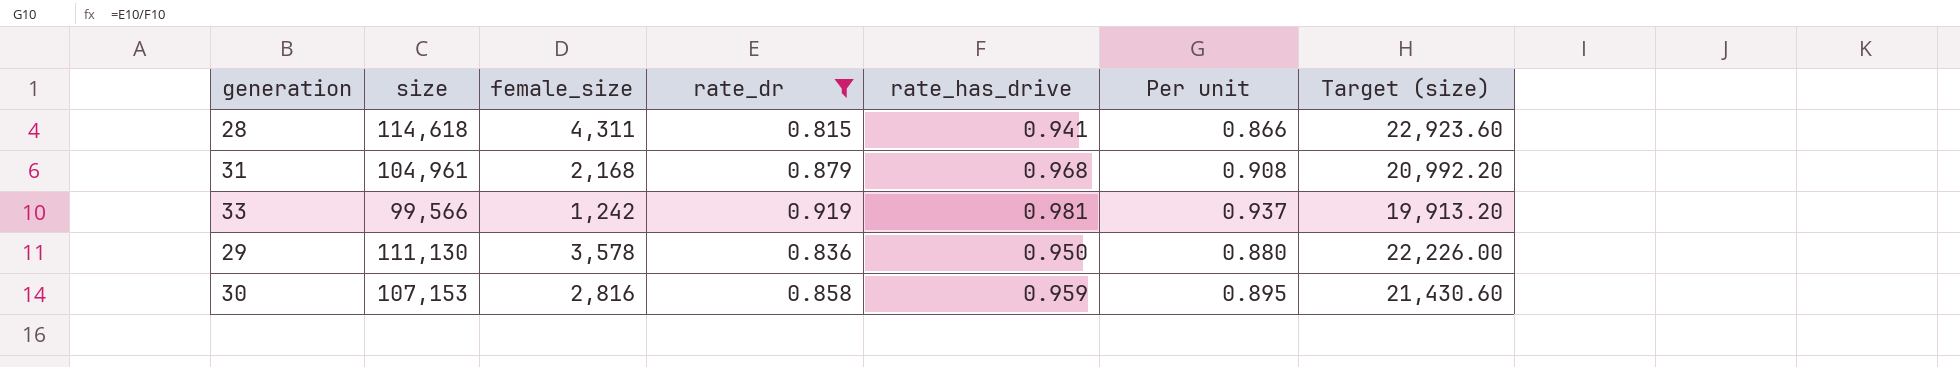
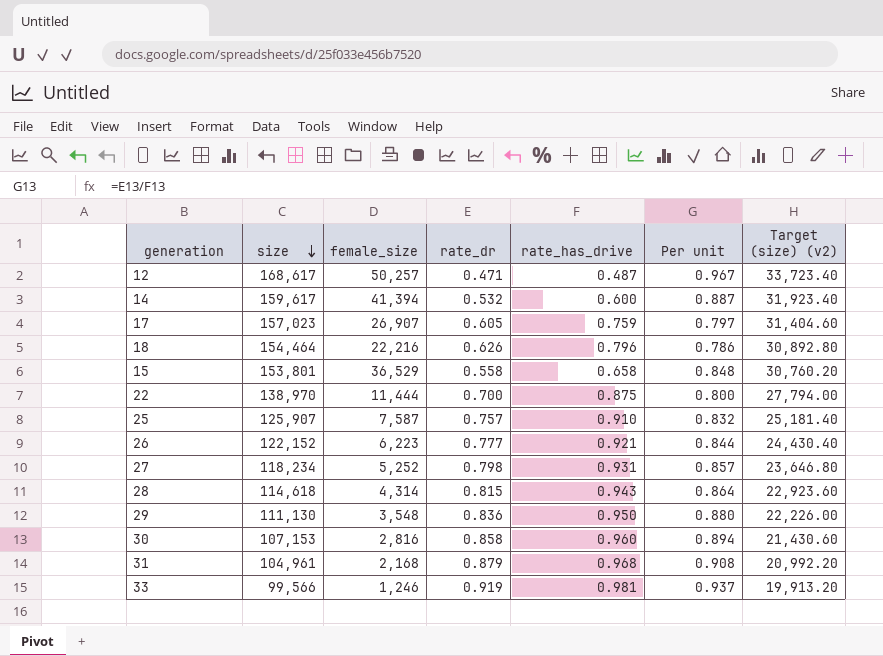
filter: rate_dr >= 0.815 -> none
row order: none -> size descending
column name: Target (size) -> Target (size) (v2)
28 | female_size: 4,311 -> 4,314
28 | rate_has_drive: 0.941 -> 0.943
28 | Per unit: 0.866 -> 0.864
29 | female_size: 3,578 -> 3,548
30 | rate_has_drive: 0.959 -> 0.960
30 | Per unit: 0.895 -> 0.894
33 | female_size: 1,242 -> 1,246

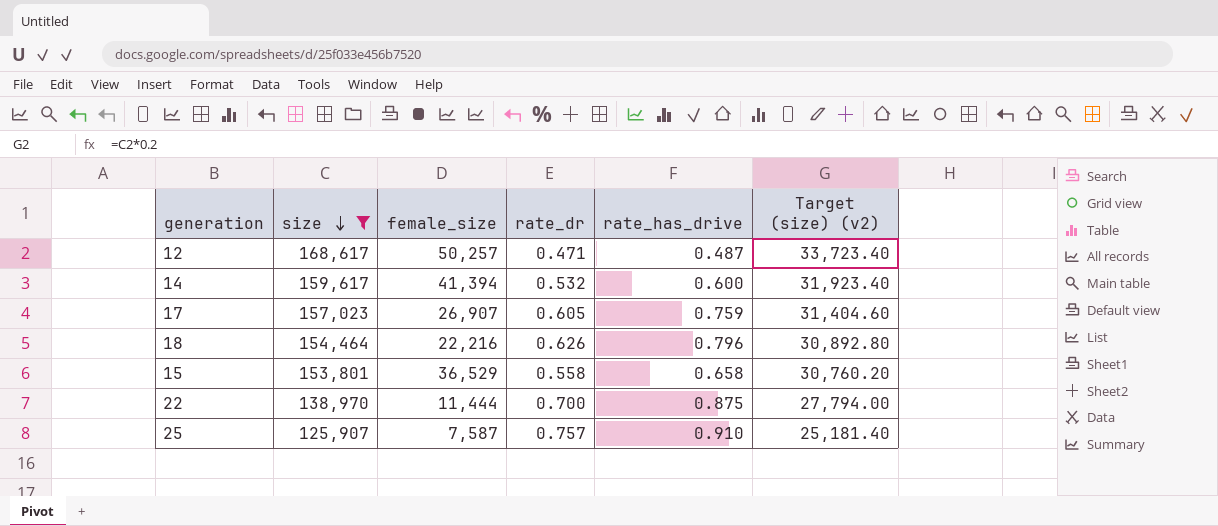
filter: none -> size >= 125,907
column Per unit | formula: [rate_dr] / [rate_has_drive] -> none

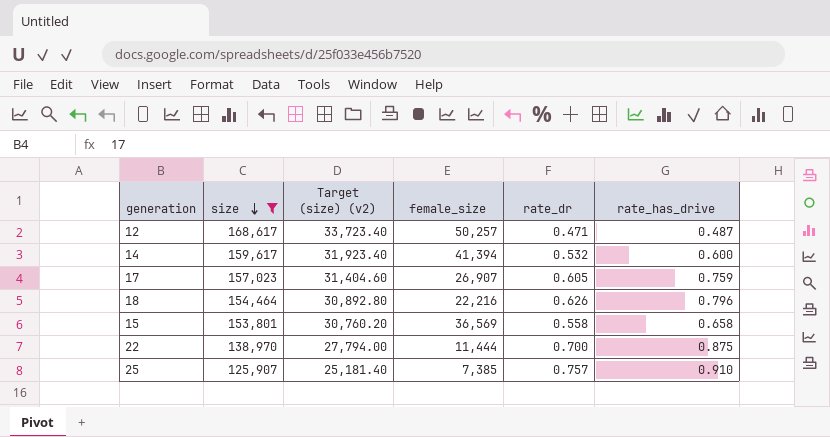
column Target (size) (v2) | position: 6 -> 3
15 | female_size: 36,529 -> 36,569
25 | female_size: 7,587 -> 7,385

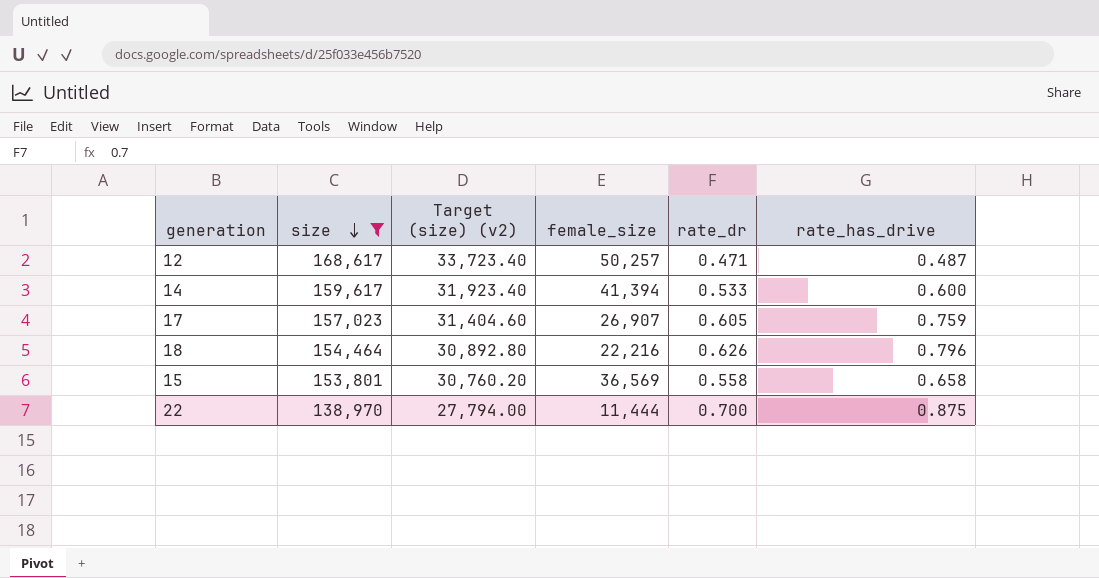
row 25: 125,907 | 25,181.40 | 7,385 | 0.757 | 0.910 -> none
14 | rate_dr: 0.532 -> 0.533

